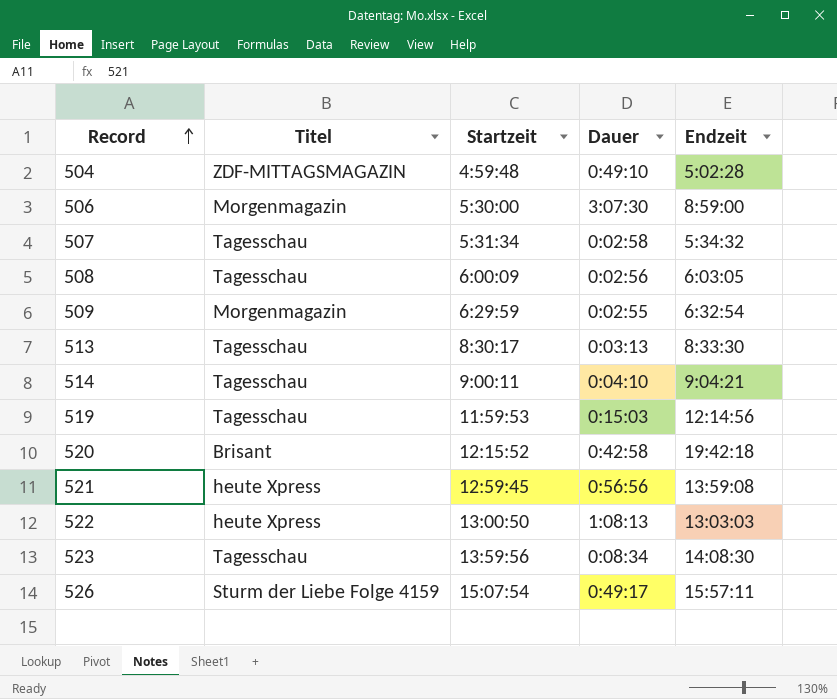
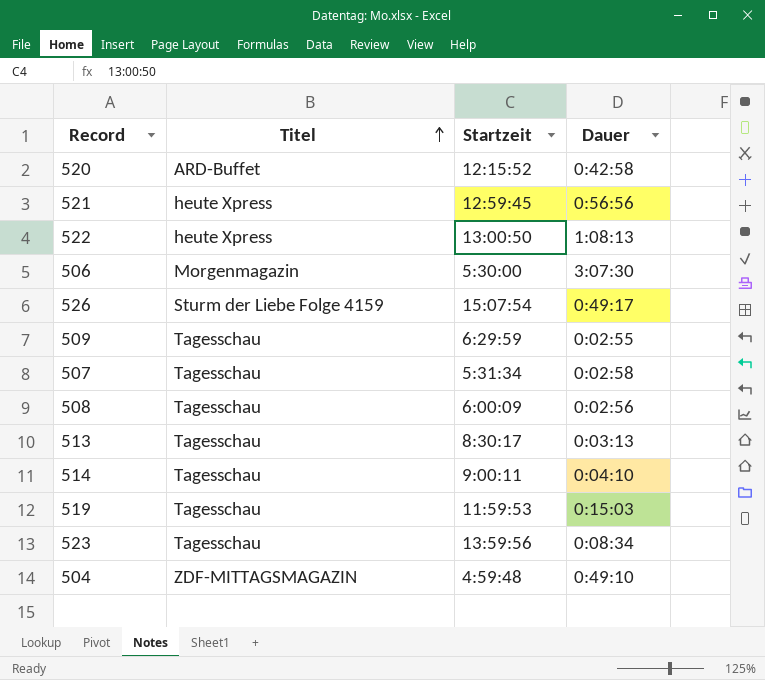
row order: Record ascending -> Titel ascending
column Endzeit | position: 5 -> none
520 | Titel: Brisant -> ARD-Buffet
509 | Titel: Morgenmagazin -> Tagesschau

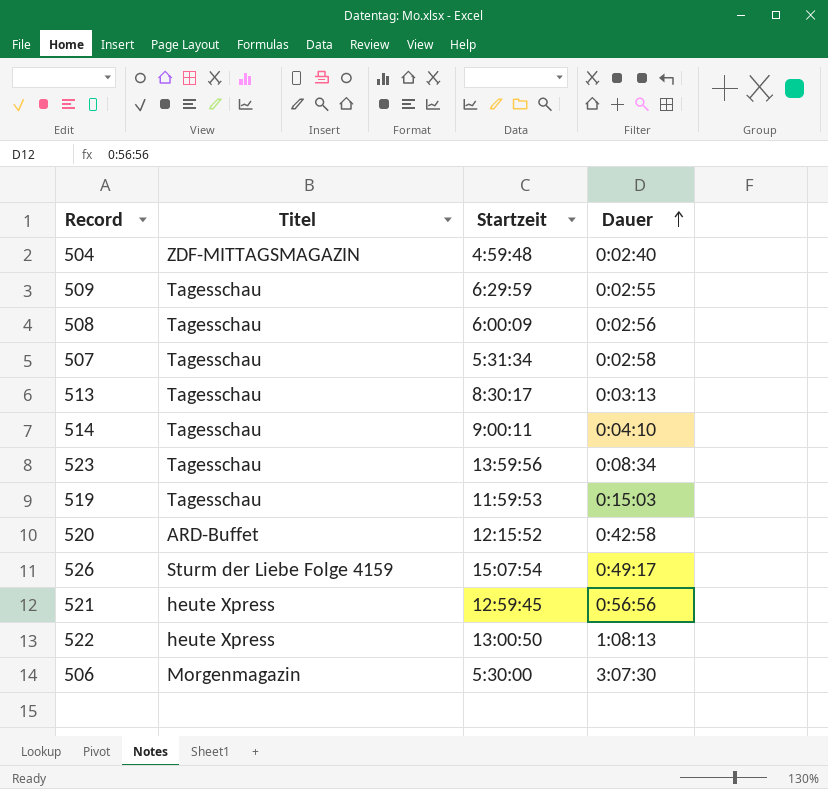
row order: Titel ascending -> Dauer ascending
504 | Dauer: 0:49:10 -> 0:02:40

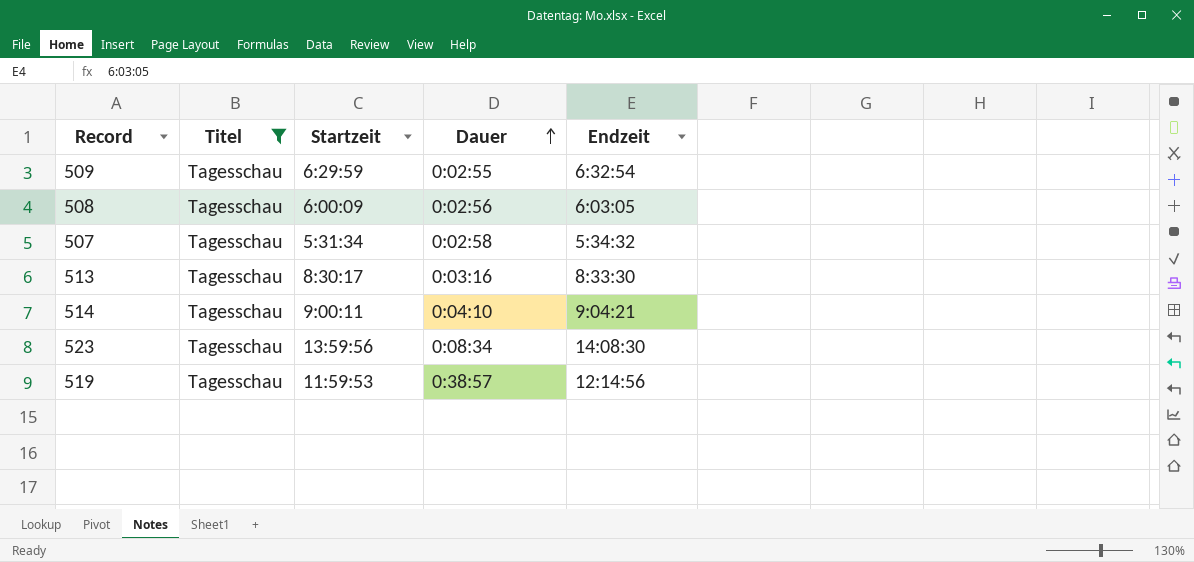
filter: none -> Titel = Tagesschau
column Endzeit | position: none -> 5
513 | Dauer: 0:03:13 -> 0:03:16
519 | Dauer: 0:15:03 -> 0:38:57

